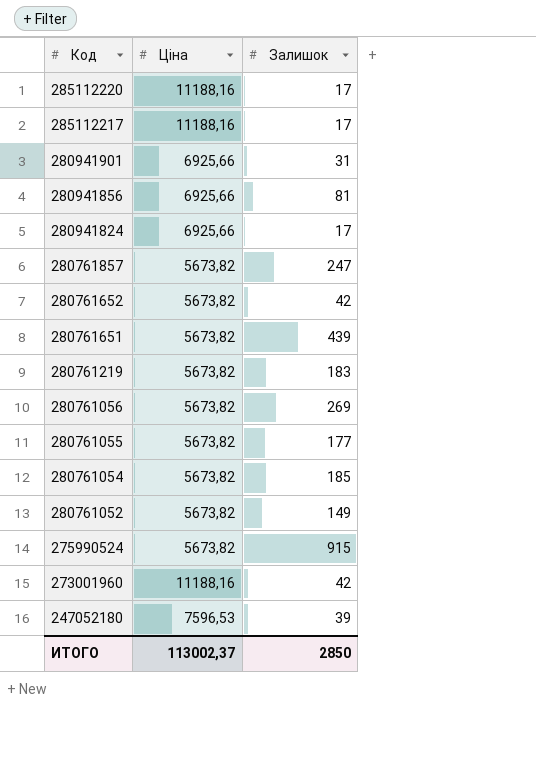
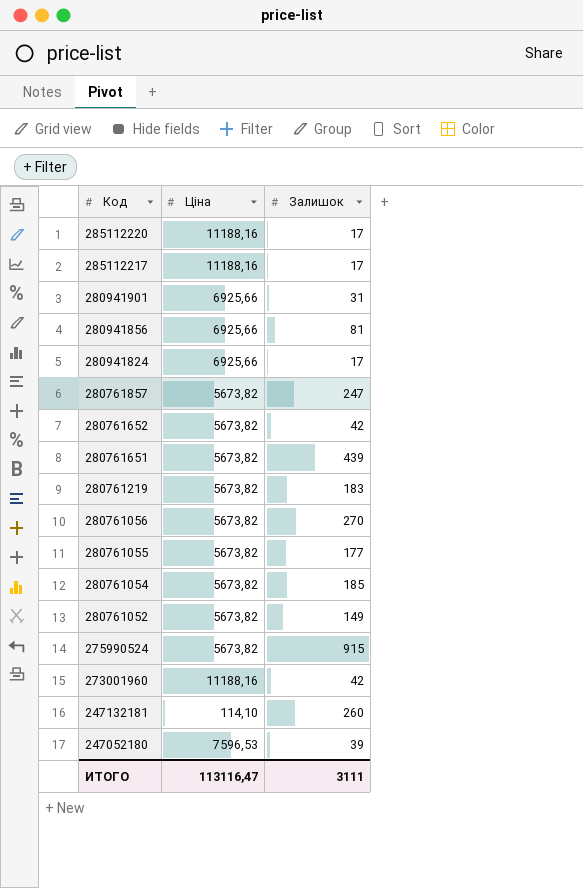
280761056 | Залишок: 269 -> 270
row 247132181: none -> 114,10 | 260
ИТОГО | Ціна: 113002,37 -> 113116,47
ИТОГО | Залишок: 2850 -> 3111

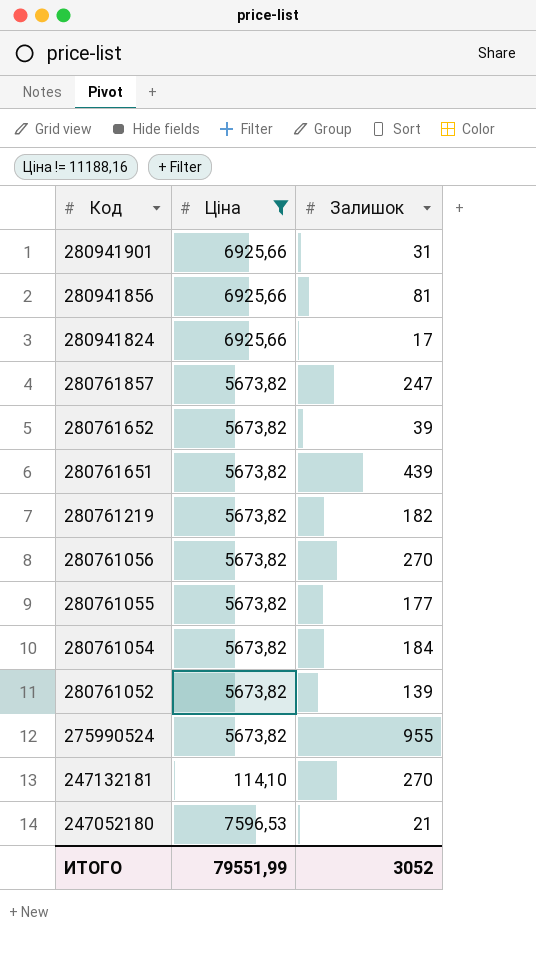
filter: none -> Ціна != 11188,16
280761652 | Залишок: 42 -> 39
280761219 | Залишок: 183 -> 182
280761054 | Залишок: 185 -> 184
280761052 | Залишок: 149 -> 139
275990524 | Залишок: 915 -> 955
247132181 | Залишок: 260 -> 270
247052180 | Залишок: 39 -> 21
ИТОГО | Ціна: 113116,47 -> 79551,99
ИТОГО | Залишок: 3111 -> 3052

